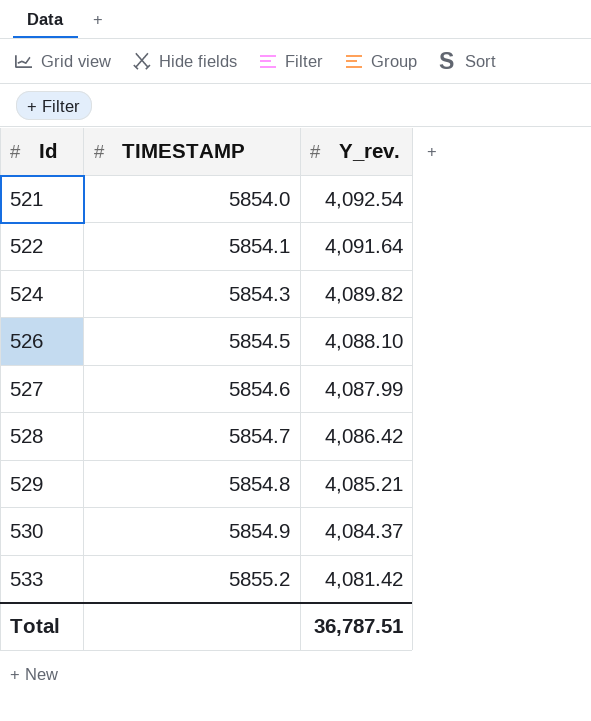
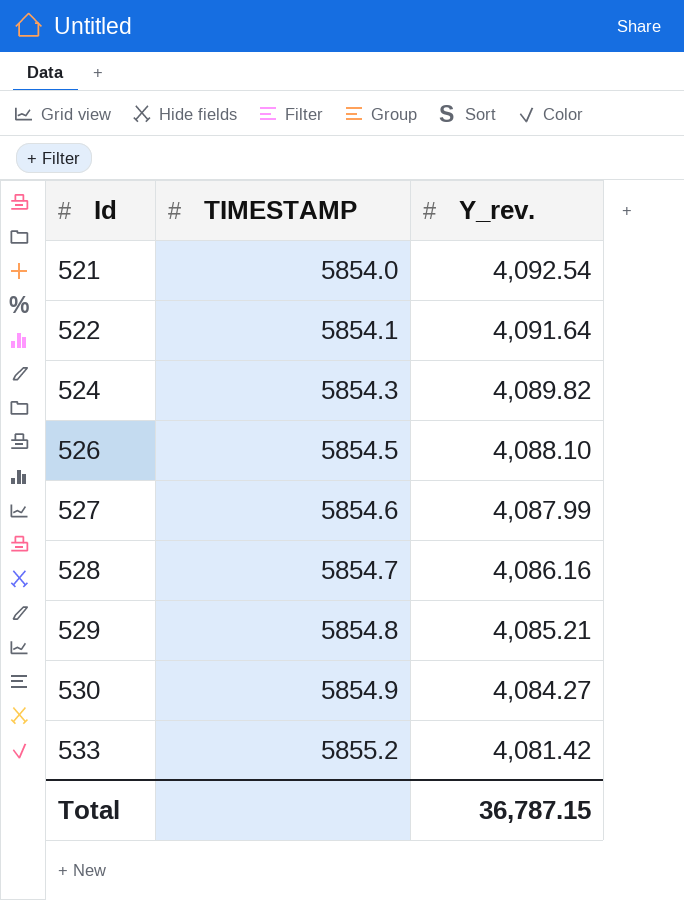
528 | Y_rev.: 4,086.42 -> 4,086.16
530 | Y_rev.: 4,084.37 -> 4,084.27
Total | Y_rev.: 36,787.51 -> 36,787.15

